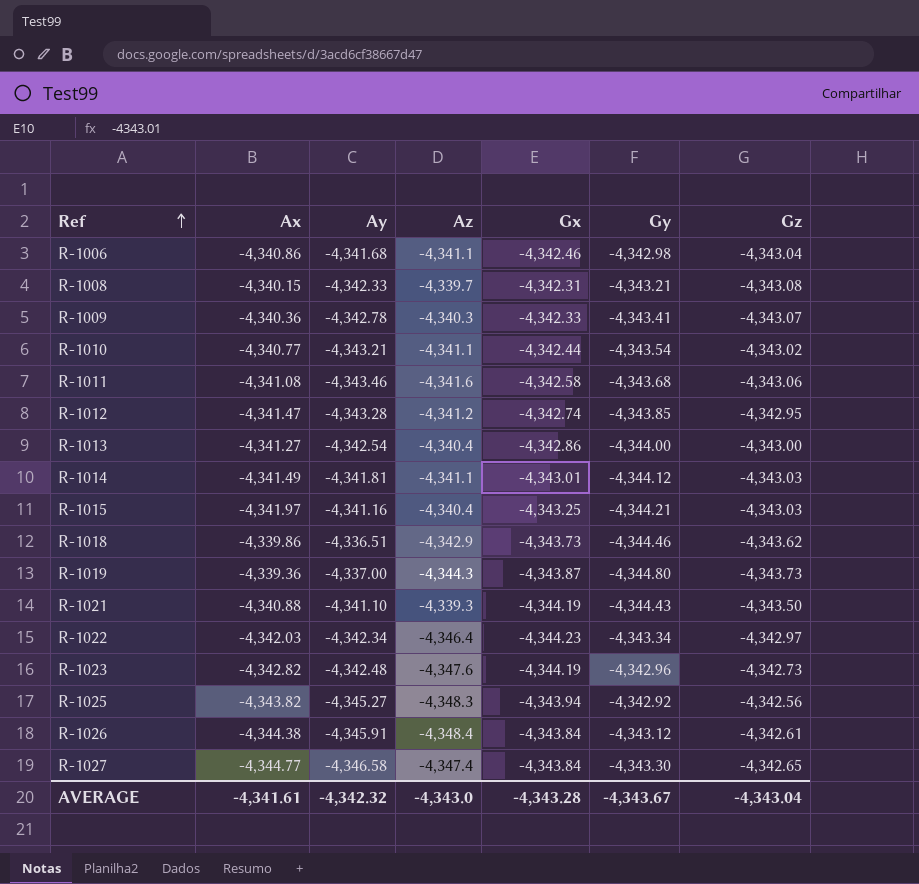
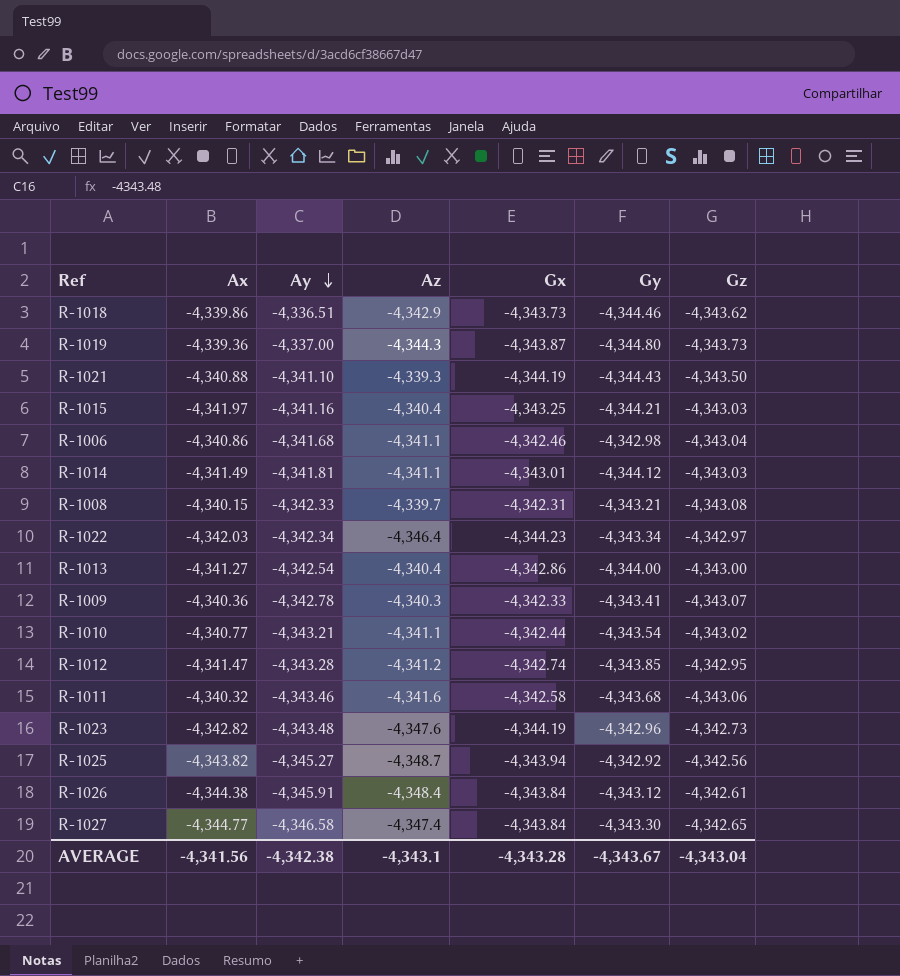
row order: Ref ascending -> Ay descending
R-1011 | Ax: -4,341.08 -> -4,340.32
R-1023 | Ay: -4,342.48 -> -4,343.48
R-1025 | Az: -4,348.3 -> -4,348.7
AVERAGE | Ax: -4,341.61 -> -4,341.56
AVERAGE | Ay: -4,342.32 -> -4,342.38
AVERAGE | Az: -4,343.0 -> -4,343.1

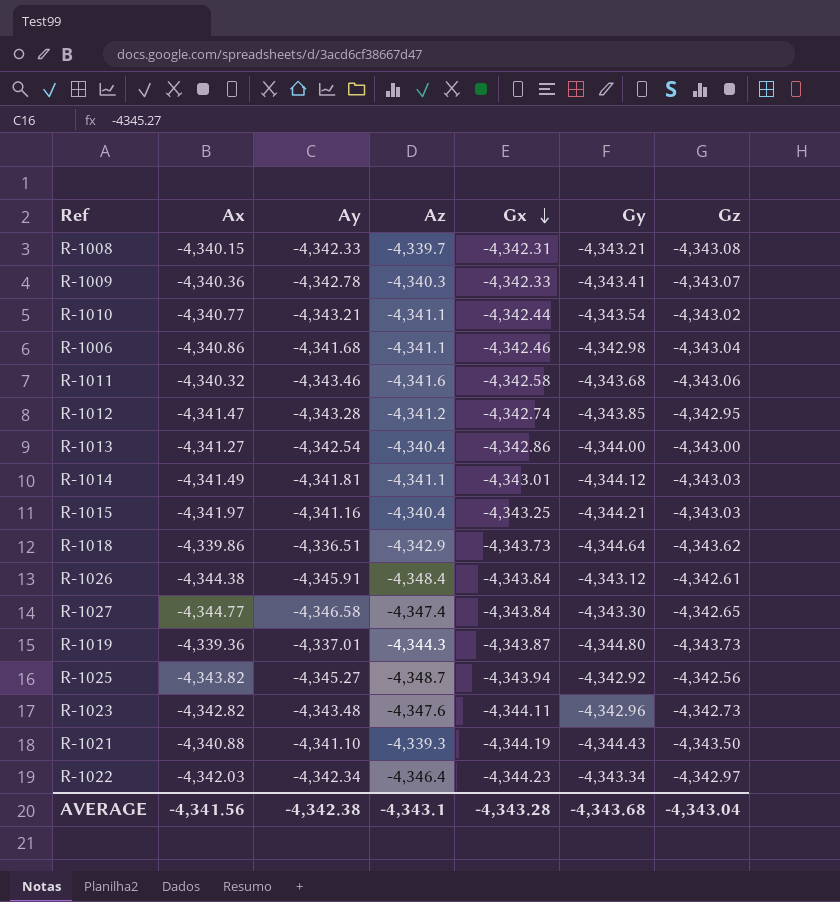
row order: Ay descending -> Gx descending
R-1018 | Gy: -4,344.46 -> -4,344.64
R-1019 | Ay: -4,337.00 -> -4,337.01
R-1023 | Gx: -4,344.19 -> -4,344.11
AVERAGE | Gy: -4,343.67 -> -4,343.68

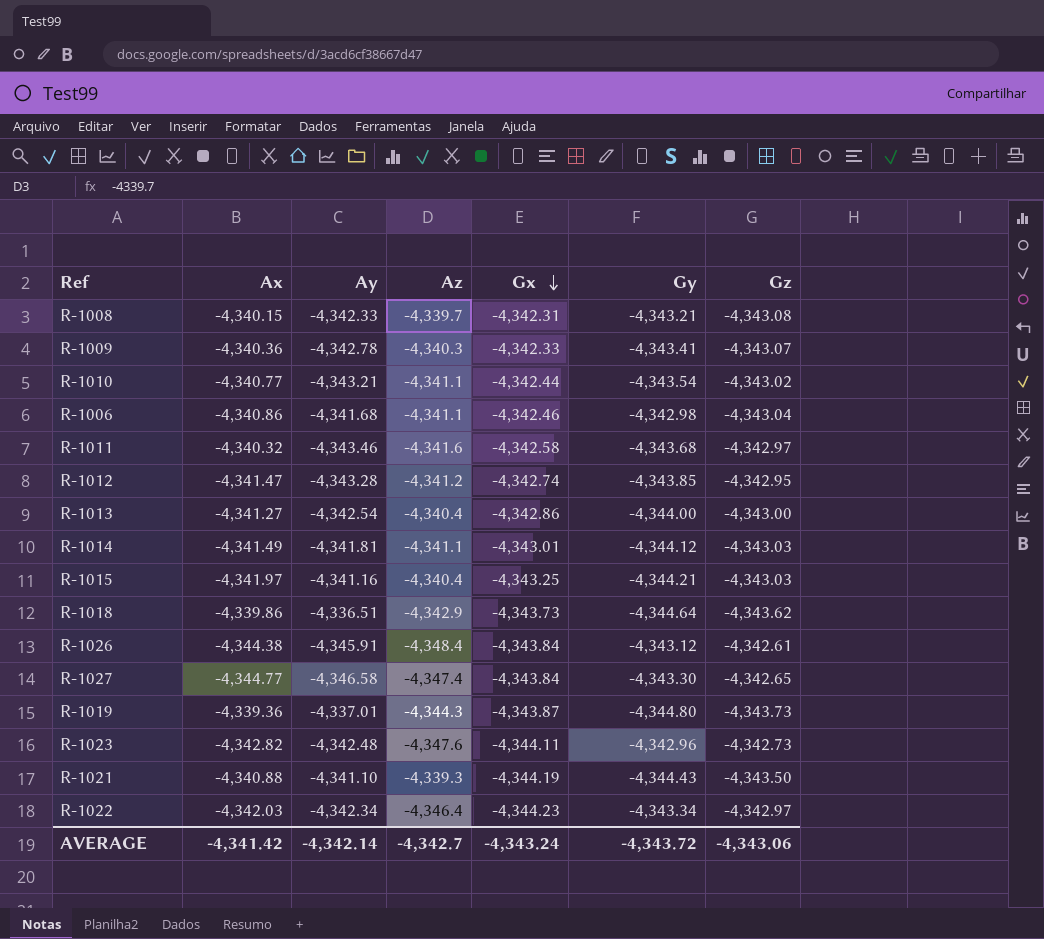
row R-1025: -4,343.82 | -4,345.27 | -4,348.7 | -4,343.94 | -4,342.92 | -4,342.56 -> none
R-1011 | Gz: -4,343.06 -> -4,342.97
R-1023 | Ay: -4,343.48 -> -4,342.48
AVERAGE | Ax: -4,341.56 -> -4,341.42
AVERAGE | Ay: -4,342.38 -> -4,342.14
AVERAGE | Az: -4,343.1 -> -4,342.7
AVERAGE | Gx: -4,343.28 -> -4,343.24
AVERAGE | Gy: -4,343.68 -> -4,343.72
AVERAGE | Gz: -4,343.04 -> -4,343.06

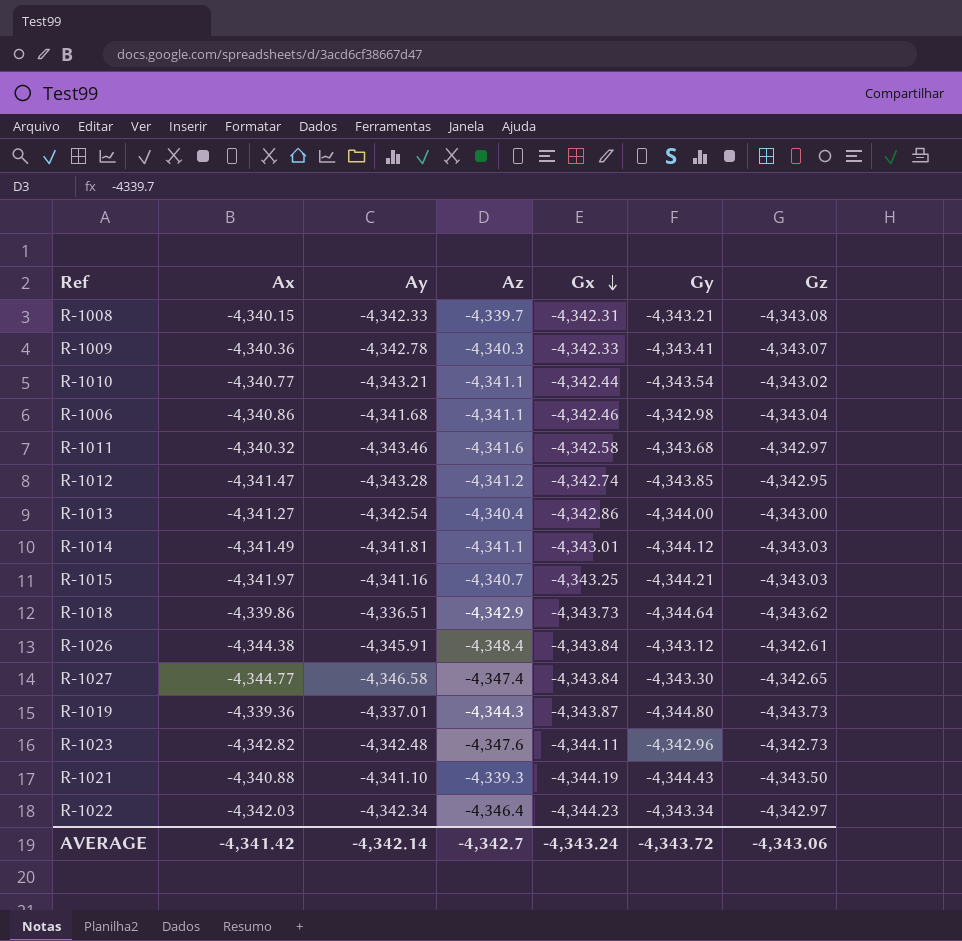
R-1015 | Az: -4,340.4 -> -4,340.7

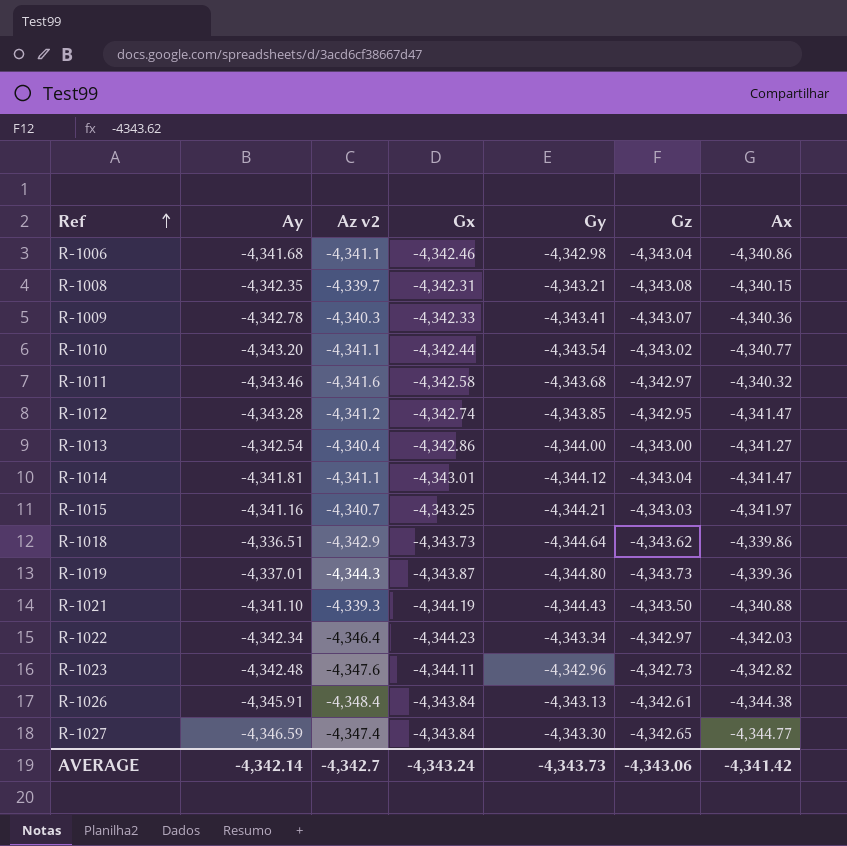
row order: Gx descending -> Ref ascending
column name: Az -> Az v2
column Ax | position: 2 -> 7
R-1008 | Ay: -4,342.33 -> -4,342.35
R-1010 | Ay: -4,343.21 -> -4,343.20
R-1014 | Gz: -4,343.03 -> -4,343.04
R-1014 | Ax: -4,341.49 -> -4,341.47
R-1026 | Gy: -4,343.12 -> -4,343.13
R-1027 | Ay: -4,346.58 -> -4,346.59
AVERAGE | Gy: -4,343.72 -> -4,343.73

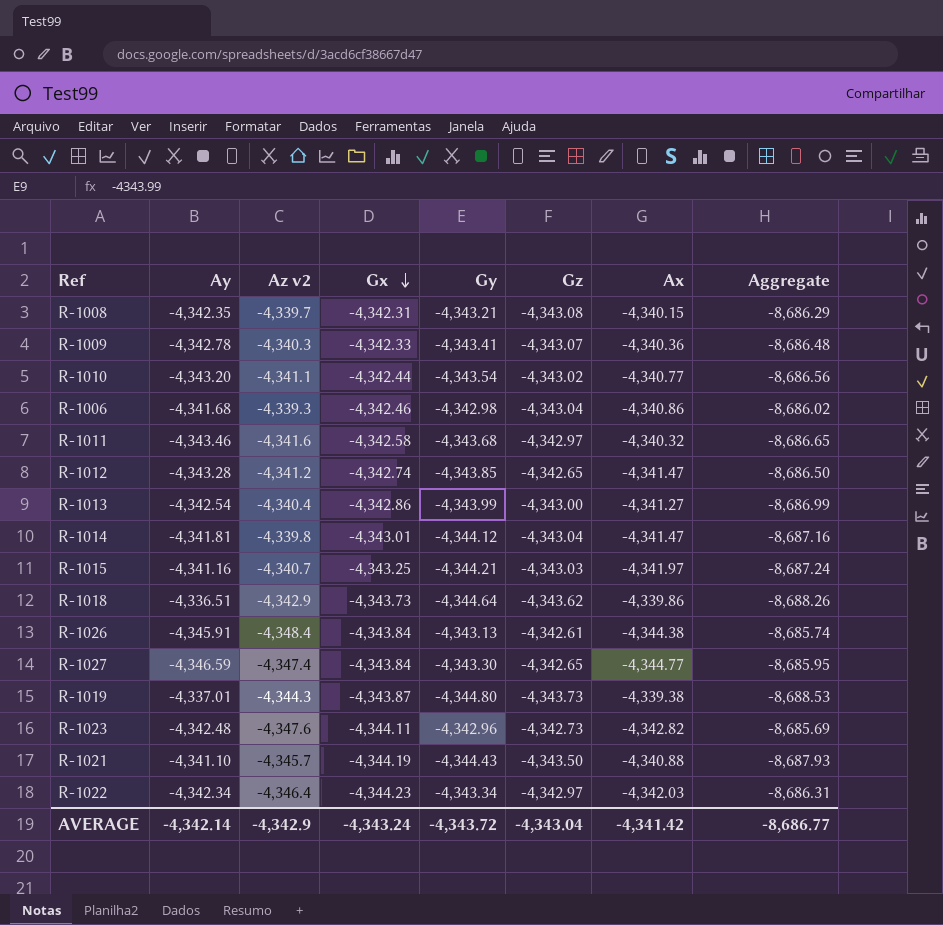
row order: Ref ascending -> Gx descending
column Aggregate | formula: none -> [Gy] + [Gz]
R-1006 | Az v2: -4,341.1 -> -4,339.3
R-1012 | Gz: -4,342.95 -> -4,342.65
R-1013 | Gy: -4,344.00 -> -4,343.99
R-1014 | Az v2: -4,341.1 -> -4,339.8
R-1019 | Ax: -4,339.36 -> -4,339.38
R-1021 | Az v2: -4,339.3 -> -4,345.7
AVERAGE | Az v2: -4,342.7 -> -4,342.9
AVERAGE | Gy: -4,343.73 -> -4,343.72
AVERAGE | Gz: -4,343.06 -> -4,343.04

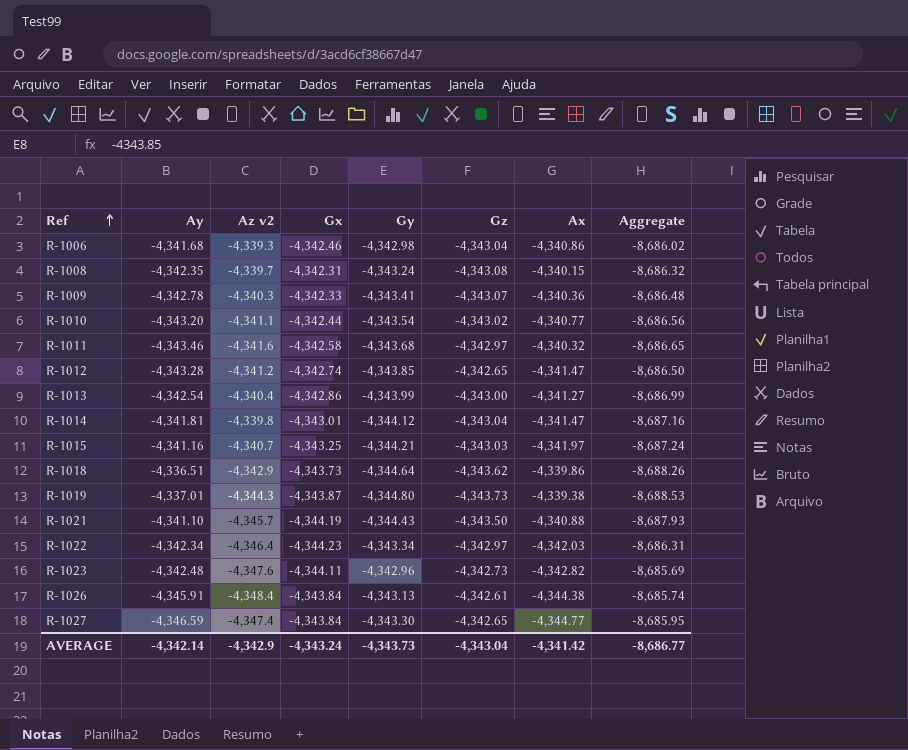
row order: Gx descending -> Ref ascending
R-1008 | Gy: -4,343.21 -> -4,343.24
R-1008 | Aggregate: -8,686.29 -> -8,686.32
AVERAGE | Gy: -4,343.72 -> -4,343.73

